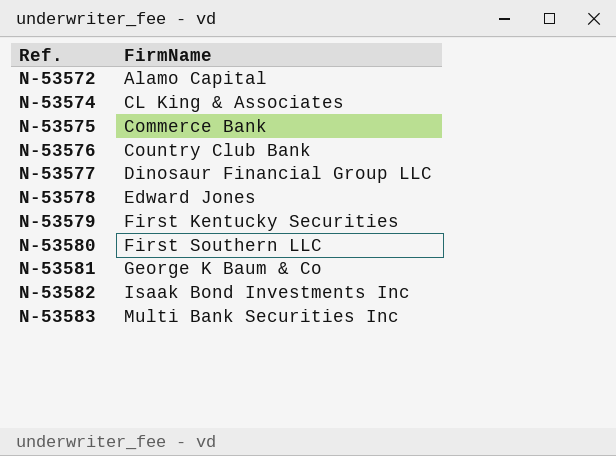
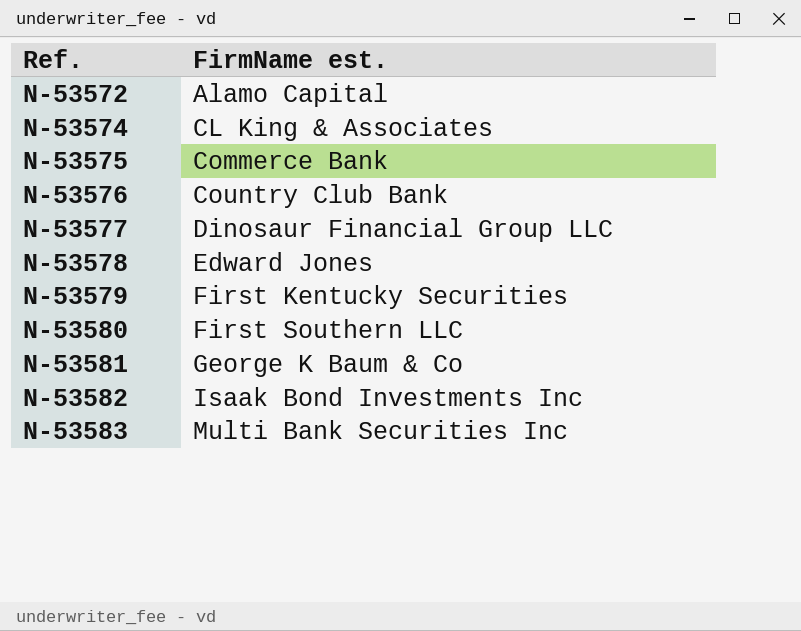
column name: FirmName -> FirmName est.

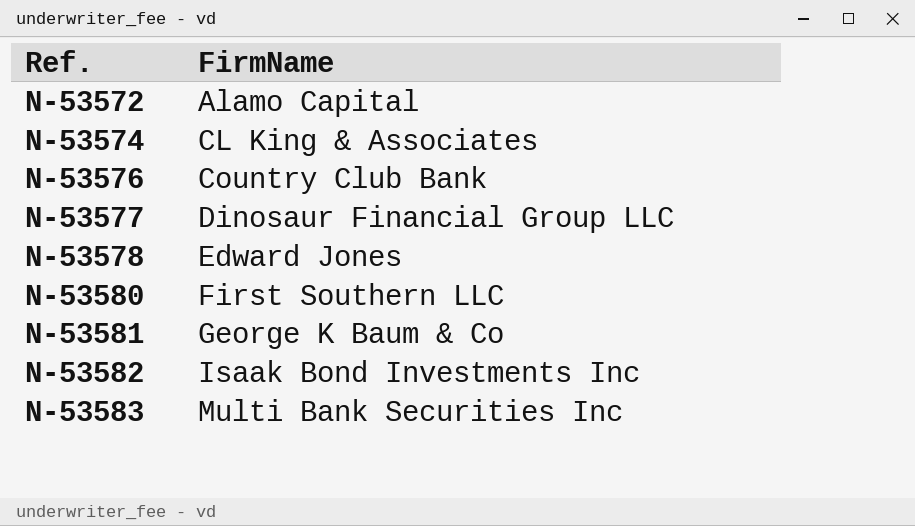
column name: FirmName est. -> FirmName
row N-53575: Commerce Bank -> none
row N-53579: First Kentucky Securities -> none

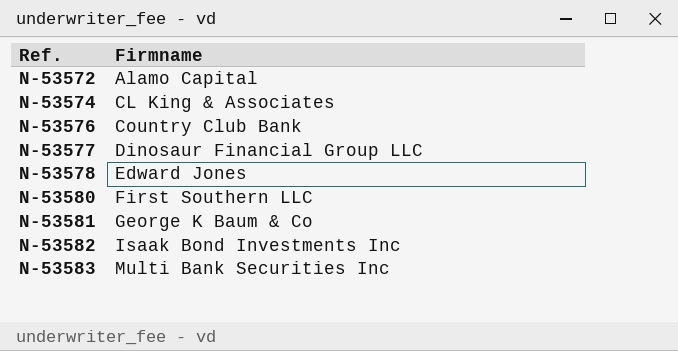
column name: FirmName -> Firmname

